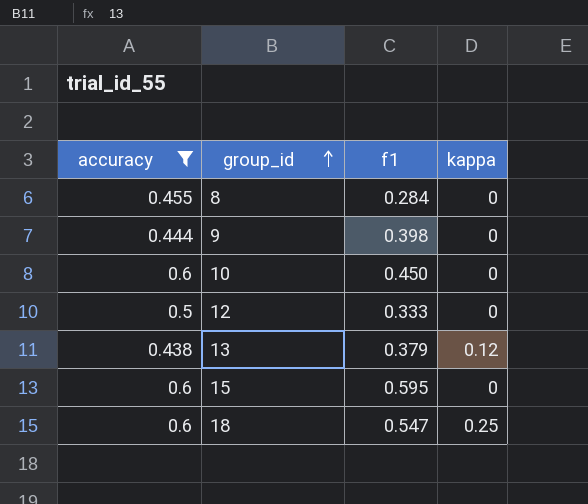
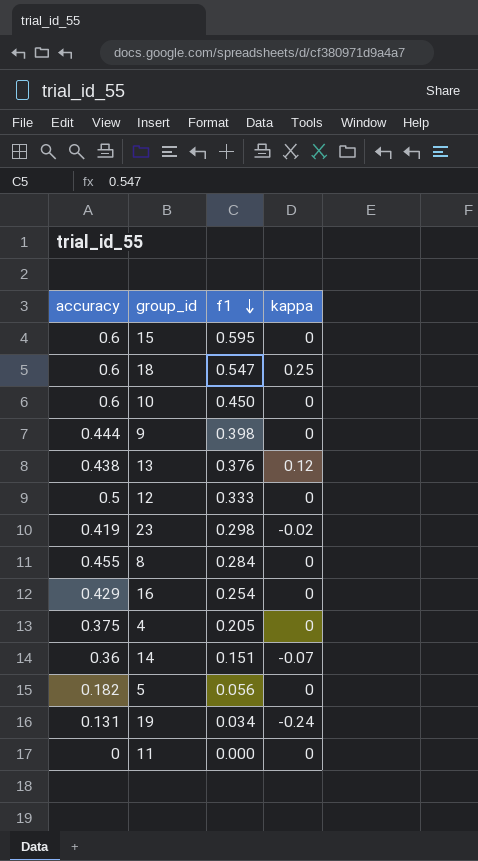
filter: accuracy >= 0.438 -> none
row order: group_id ascending -> f1 descending
13 | f1: 0.379 -> 0.376

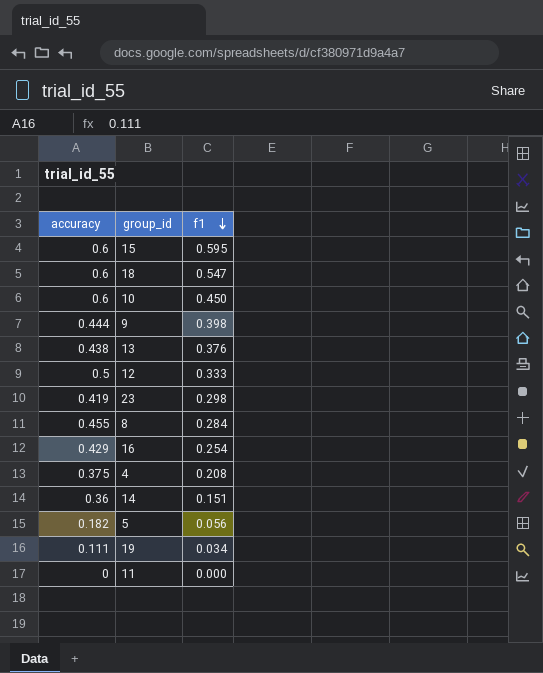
column kappa | position: 4 -> none
4 | f1: 0.205 -> 0.208
19 | accuracy: 0.131 -> 0.111

